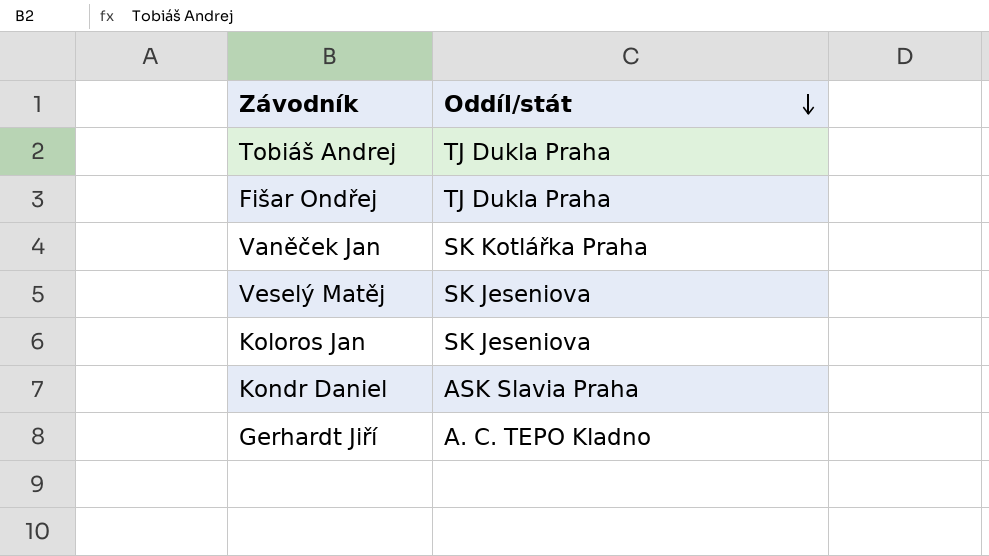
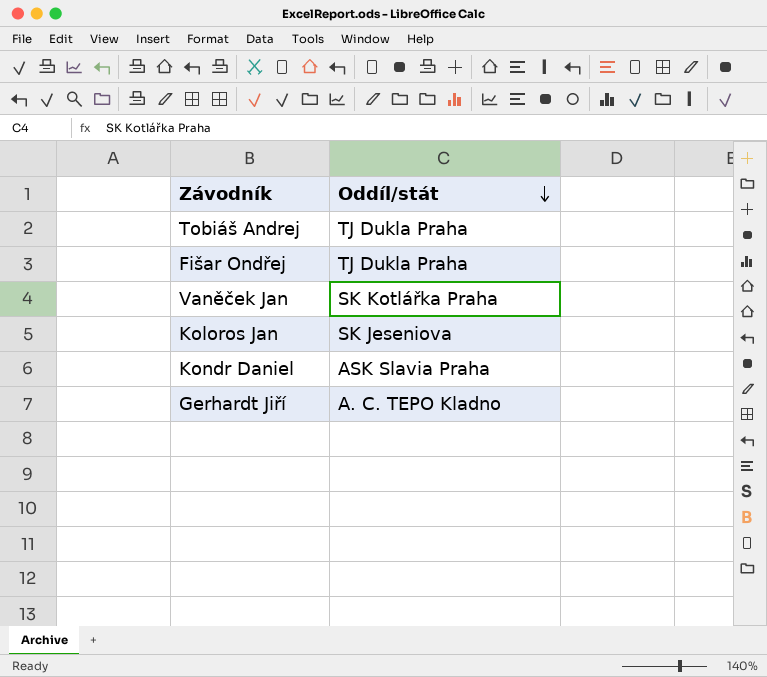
row Veselý Matěj: SK Jeseniova -> none

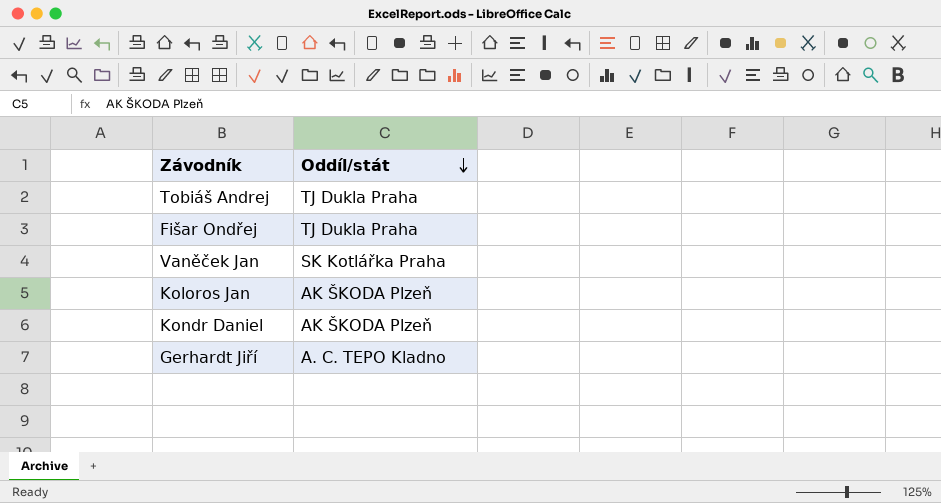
Koloros Jan | Oddíl/stát: SK Jeseniova -> AK ŠKODA Plzeň
Kondr Daniel | Oddíl/stát: ASK Slavia Praha -> AK ŠKODA Plzeň

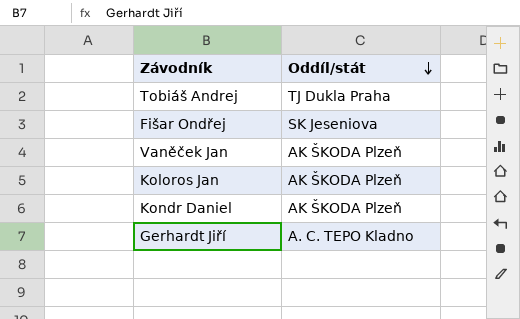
Fišar Ondřej | Oddíl/stát: TJ Dukla Praha -> SK Jeseniova
Vaněček Jan | Oddíl/stát: SK Kotlářka Praha -> AK ŠKODA Plzeň

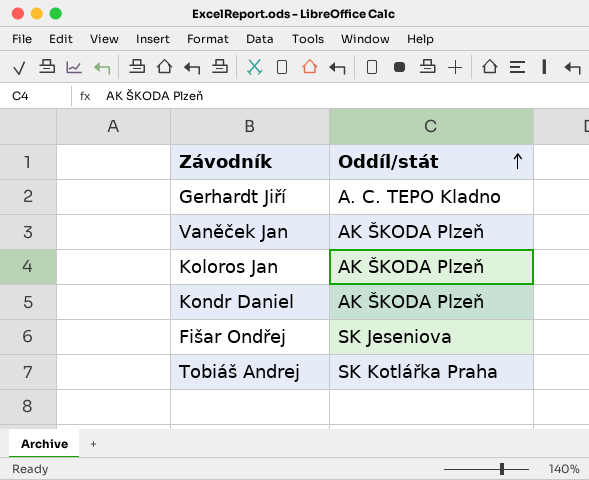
row order: Oddíl/stát descending -> Oddíl/stát ascending
Tobiáš Andrej | Oddíl/stát: TJ Dukla Praha -> SK Kotlářka Praha

